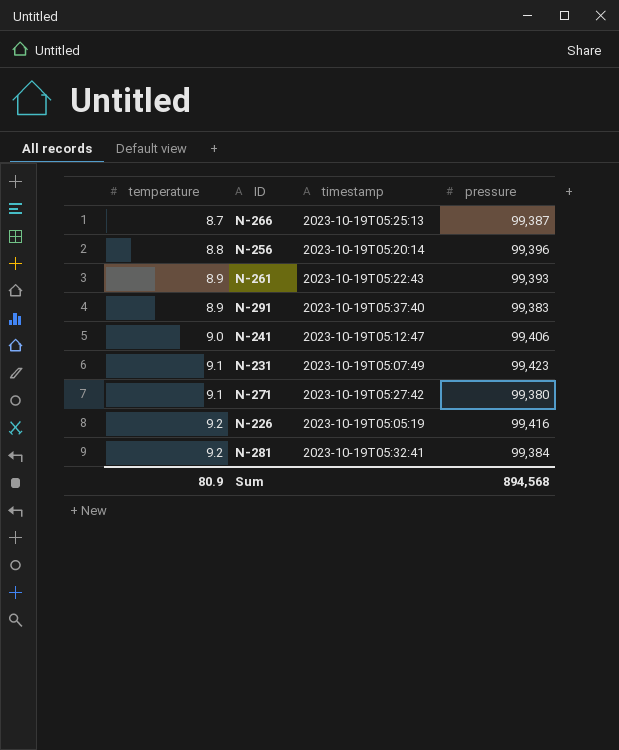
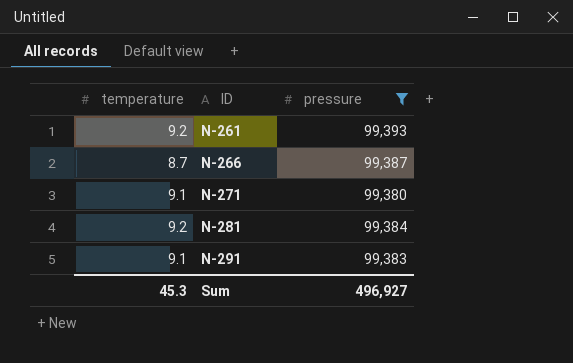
filter: none -> pressure <= 99,393
row order: temperature ascending -> ID ascending
column timestamp | position: 3 -> none
N-261 | temperature: 8.9 -> 9.2
N-291 | temperature: 8.9 -> 9.1
Sum | temperature: 80.9 -> 45.3
Sum | pressure: 894,568 -> 496,927

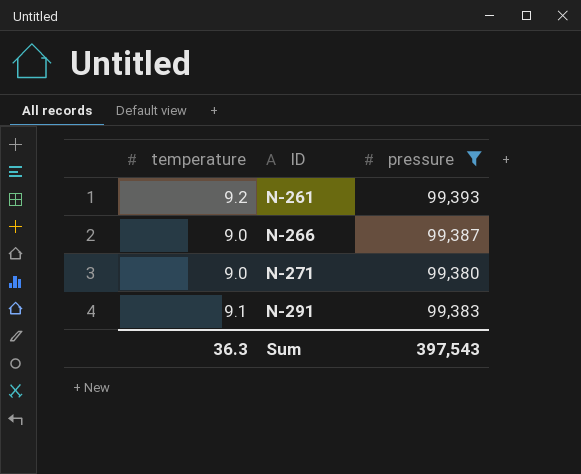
row N-281: 9.2 | 99,384 -> none
N-266 | temperature: 8.7 -> 9.0
N-271 | temperature: 9.1 -> 9.0
Sum | temperature: 45.3 -> 36.3
Sum | pressure: 496,927 -> 397,543

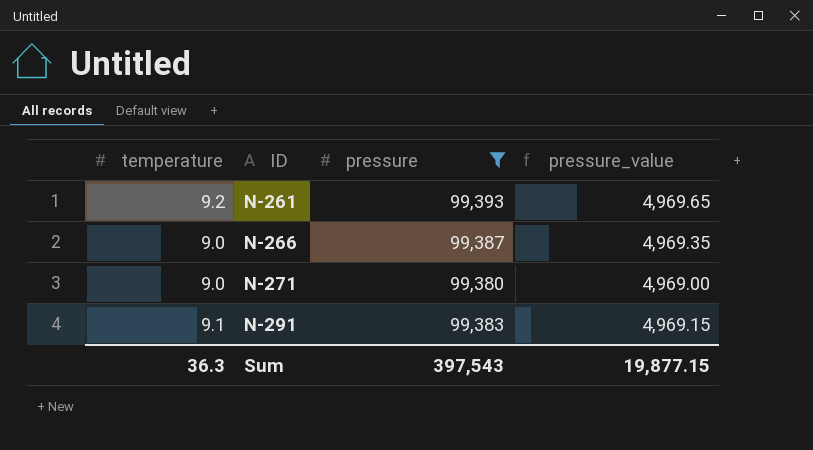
column pressure_value | formula: none -> [pressure] * 0.05

